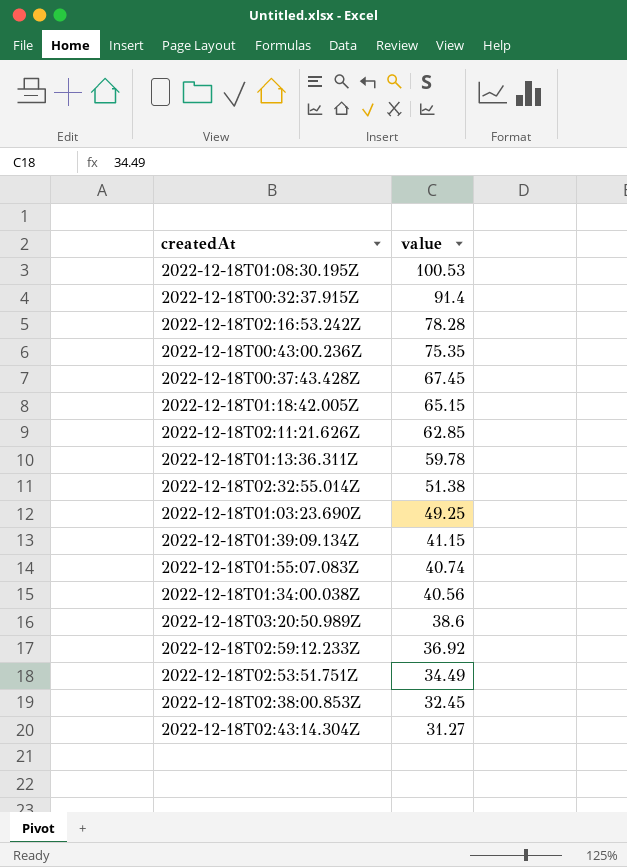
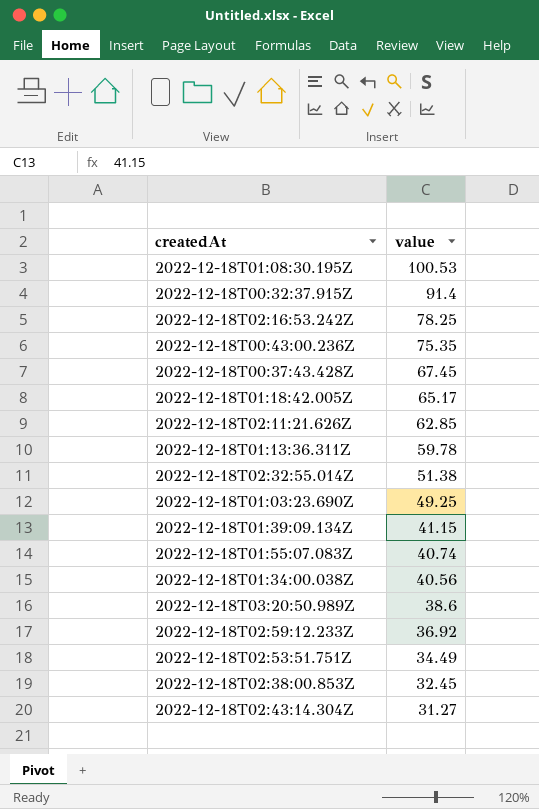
2022-12-18T02:16:53.242Z | value: 78.28 -> 78.25
2022-12-18T01:18:42.005Z | value: 65.15 -> 65.17

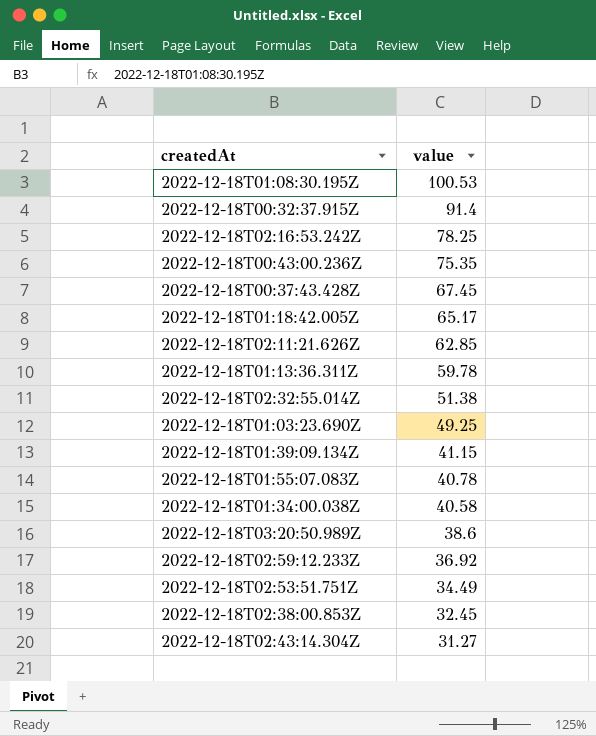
2022-12-18T01:55:07.083Z | value: 40.74 -> 40.78
2022-12-18T01:34:00.038Z | value: 40.56 -> 40.58

